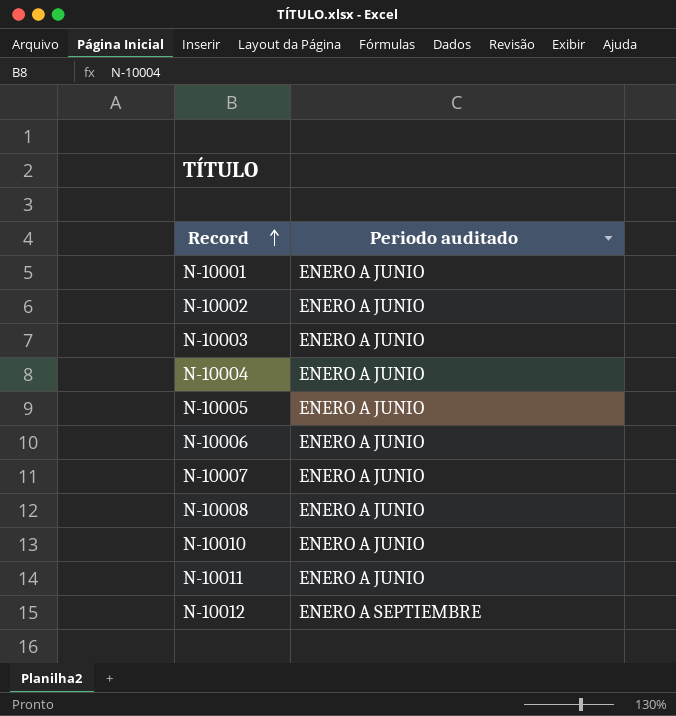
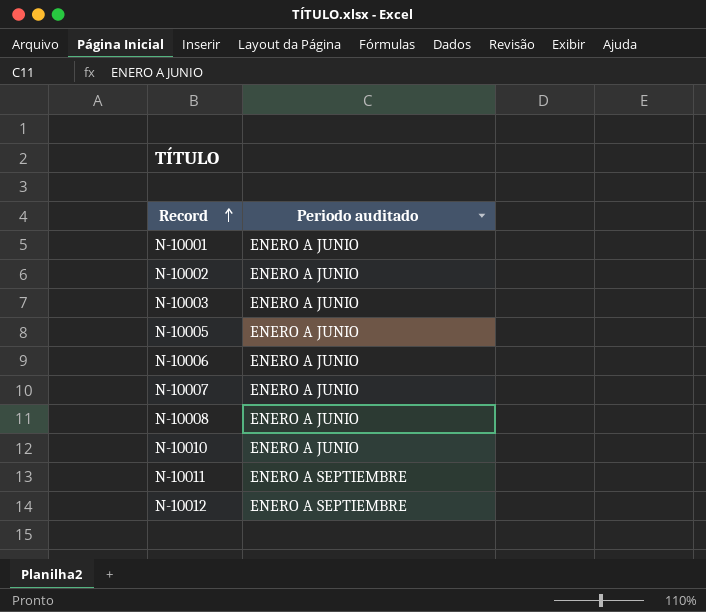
row N-10004: ENERO A JUNIO -> none
N-10011 | Periodo auditado: ENERO A JUNIO -> ENERO A SEPTIEMBRE

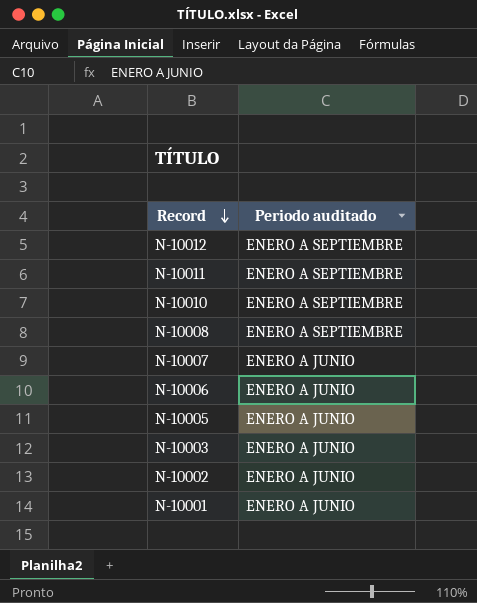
row order: Record ascending -> Record descending
N-10010 | Periodo auditado: ENERO A JUNIO -> ENERO A SEPTIEMBRE
N-10008 | Periodo auditado: ENERO A JUNIO -> ENERO A SEPTIEMBRE

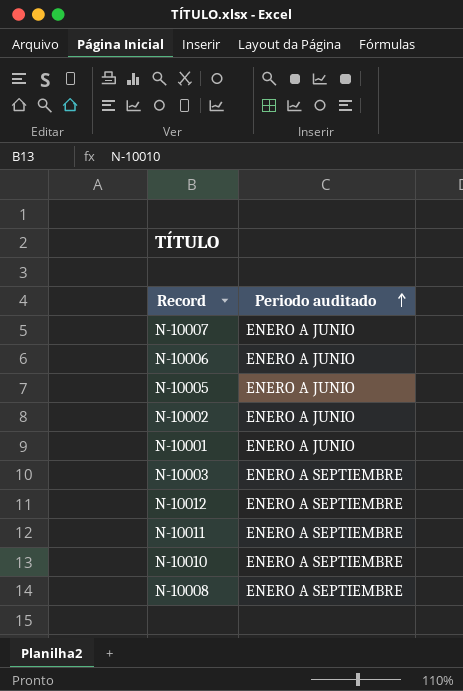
row order: Record descending -> Periodo auditado ascending
N-10003 | Periodo auditado: ENERO A JUNIO -> ENERO A SEPTIEMBRE

